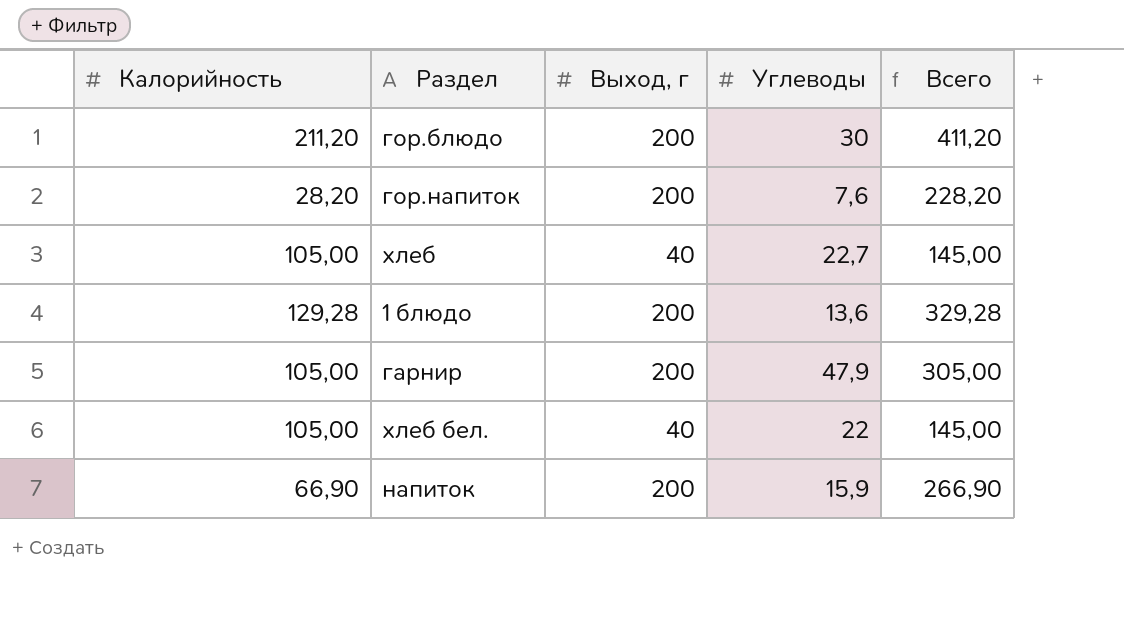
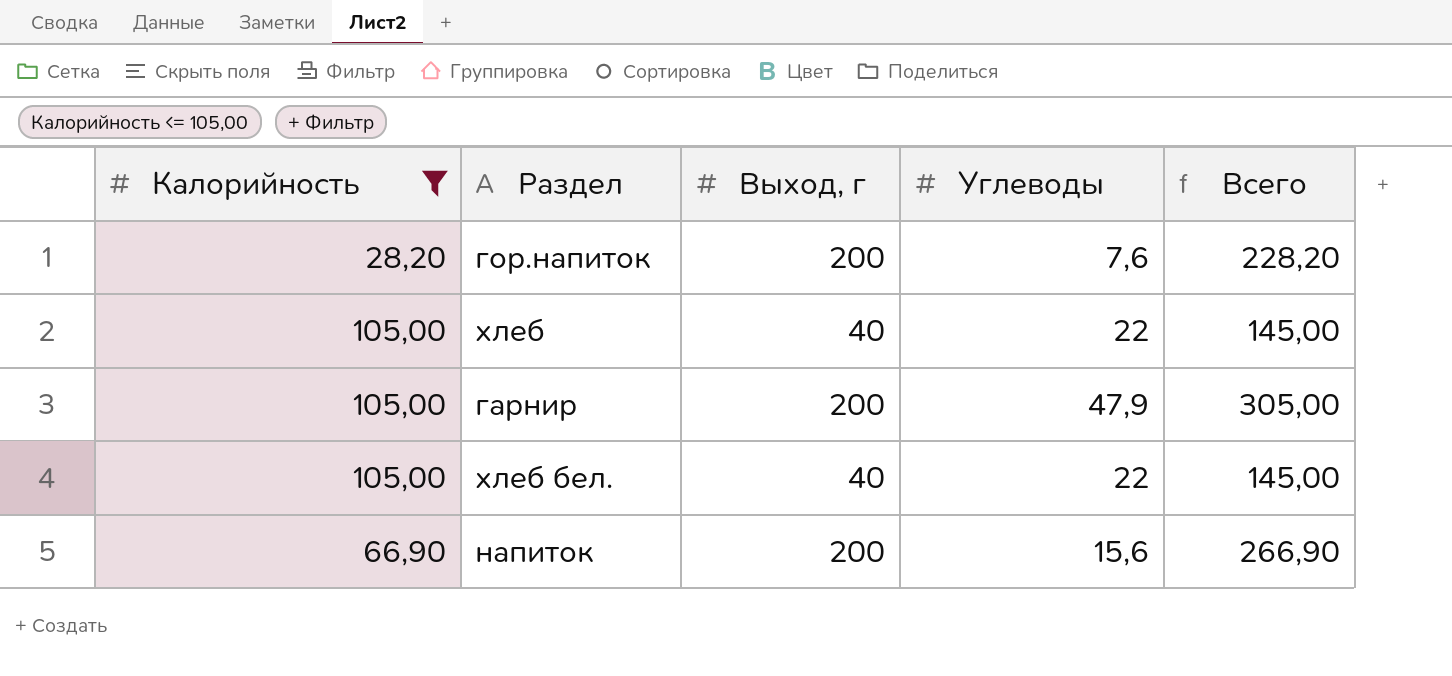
filter: none -> Калорийность <= 105,00
хлеб | Углеводы: 22,7 -> 22
напиток | Углеводы: 15,9 -> 15,6

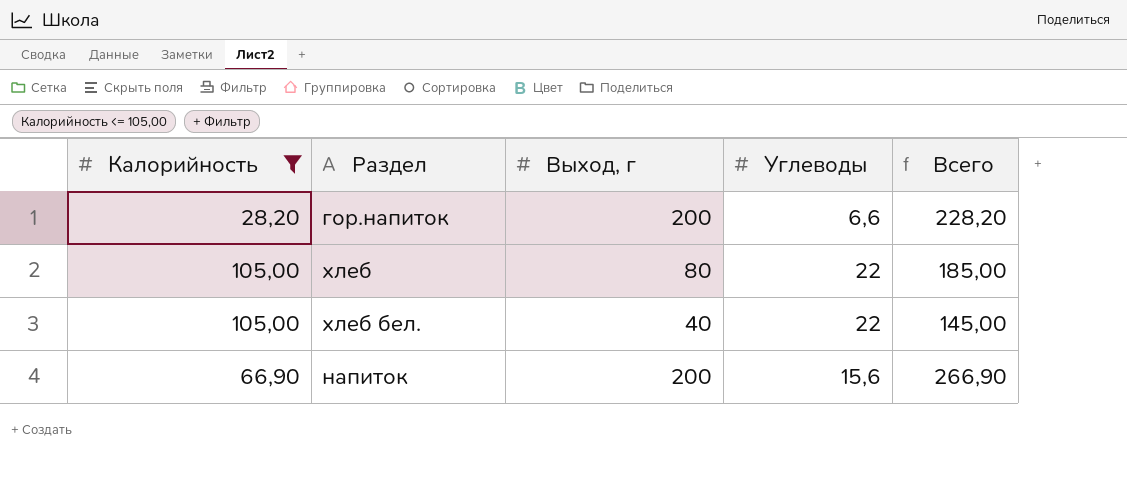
row гарнир: 105,00 | 200 | 47,9 | 305,00 -> none
гор.напиток | Углеводы: 7,6 -> 6,6
хлеб | Выход, г: 40 -> 80
хлеб | Всего: 145,00 -> 185,00

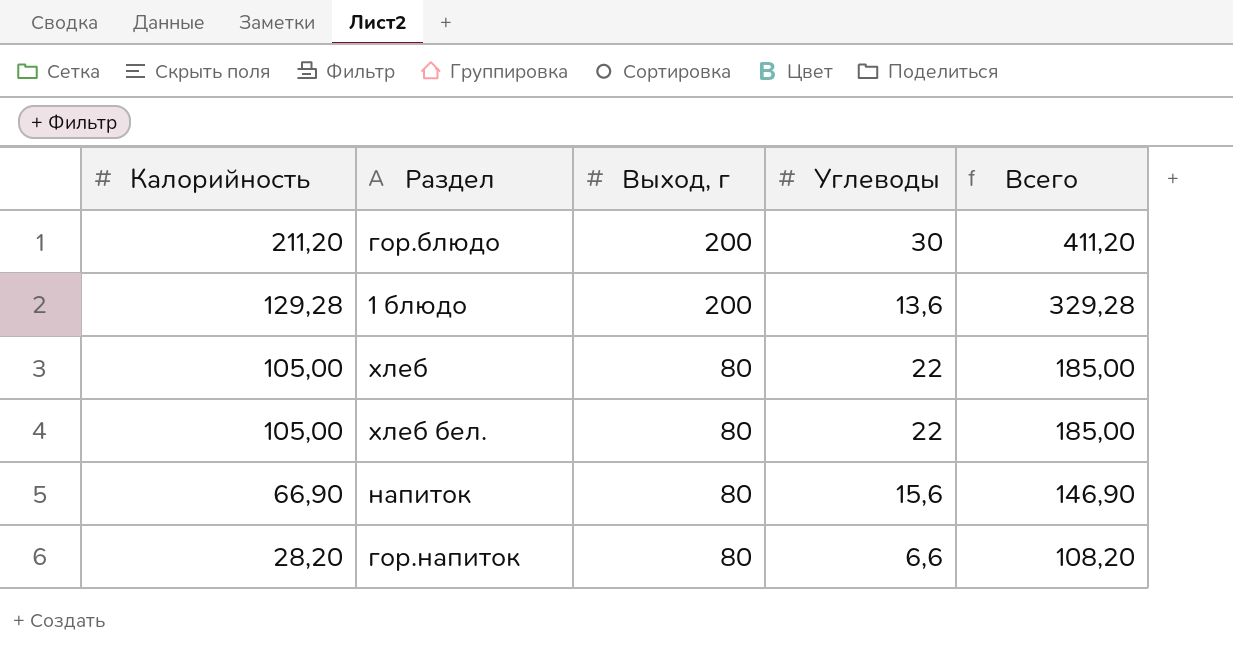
filter: Калорийность <= 105,00 -> none
row order: none -> Калорийность descending
хлеб бел. | Выход, г: 40 -> 80
хлеб бел. | Всего: 145,00 -> 185,00
напиток | Выход, г: 200 -> 80
напиток | Всего: 266,90 -> 146,90
гор.напиток | Выход, г: 200 -> 80
гор.напиток | Всего: 228,20 -> 108,20

